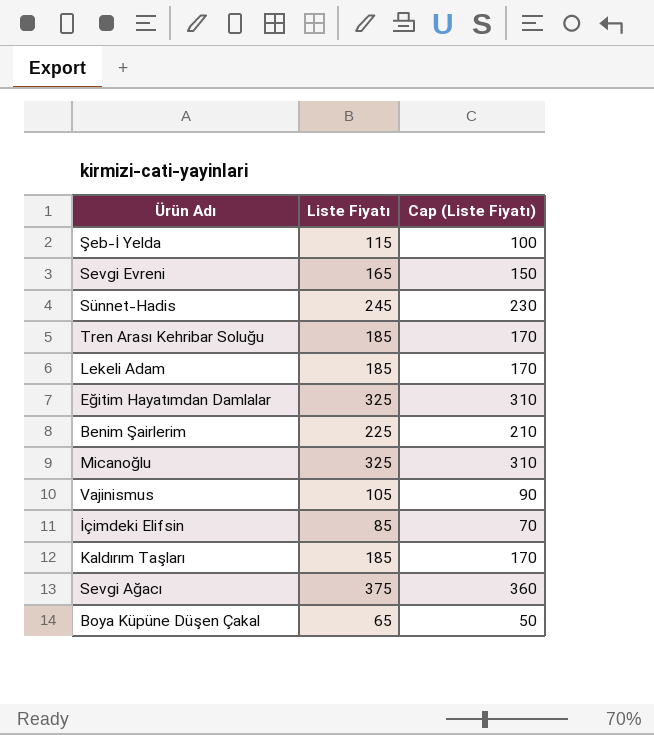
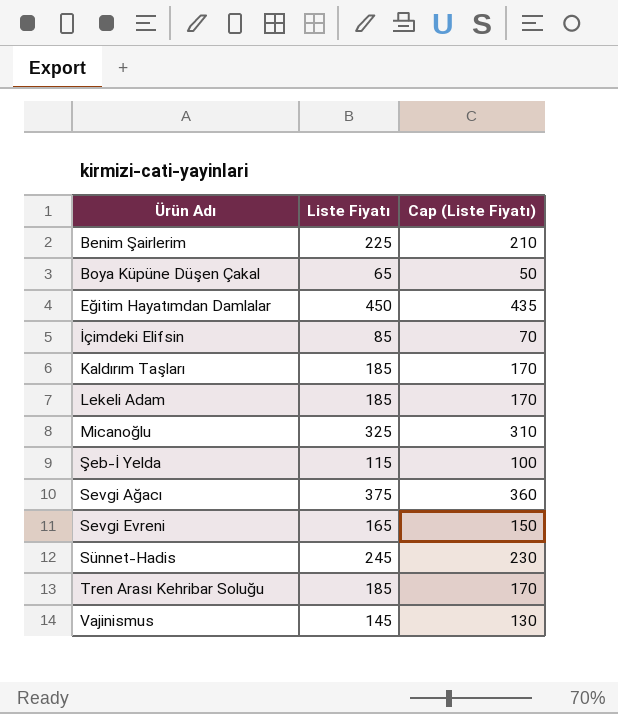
row order: none -> Ürün Adı ascending
Eğitim Hayatımdan Damlalar | Liste Fiyatı: 325 -> 450
Eğitim Hayatımdan Damlalar | Cap (Liste Fiyatı): 310 -> 435
Vajinismus | Liste Fiyatı: 105 -> 145
Vajinismus | Cap (Liste Fiyatı): 90 -> 130

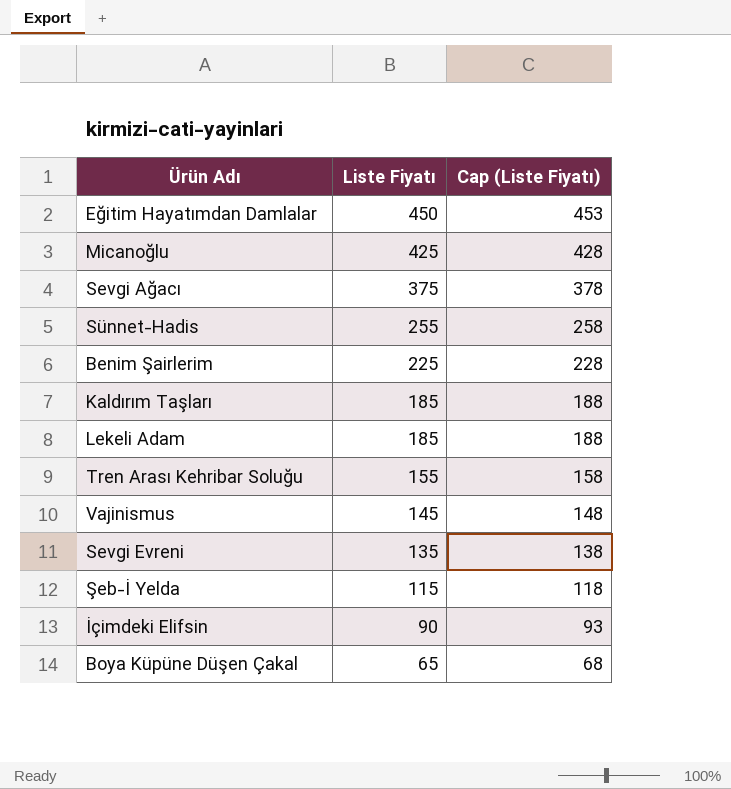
row order: Ürün Adı ascending -> Liste Fiyatı descending
column Cap (Liste Fiyatı) | formula: [Liste Fiyatı] - 15 -> [Liste Fiyatı] + 3
Micanoğlu | Liste Fiyatı: 325 -> 425
Sünnet-Hadis | Liste Fiyatı: 245 -> 255
Tren Arası Kehribar Soluğu | Liste Fiyatı: 185 -> 155
Sevgi Evreni | Liste Fiyatı: 165 -> 135
İçimdeki Elifsin | Liste Fiyatı: 85 -> 90

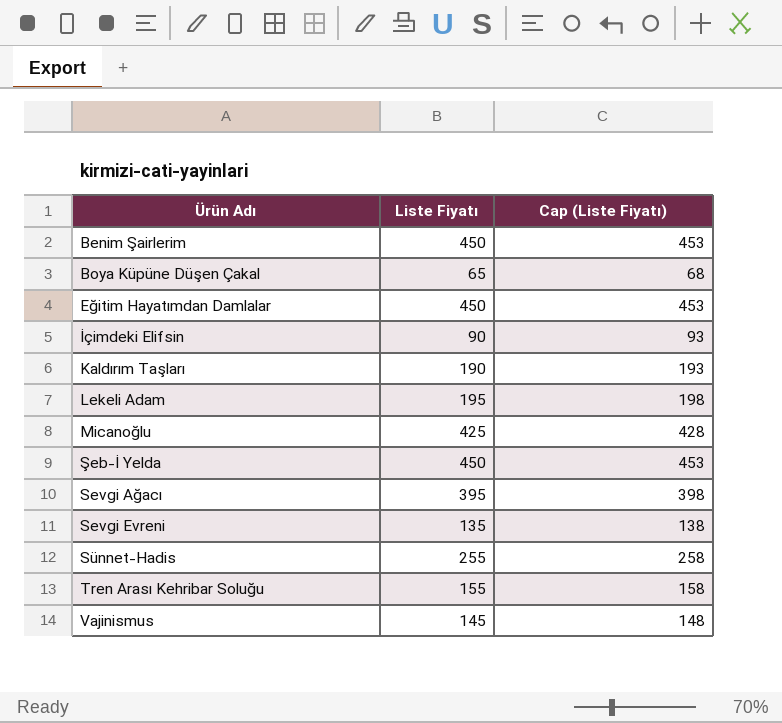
row order: Liste Fiyatı descending -> Ürün Adı ascending
Benim Şairlerim | Liste Fiyatı: 225 -> 450
Benim Şairlerim | Cap (Liste Fiyatı): 228 -> 453
Kaldırım Taşları | Liste Fiyatı: 185 -> 190
Kaldırım Taşları | Cap (Liste Fiyatı): 188 -> 193
Lekeli Adam | Liste Fiyatı: 185 -> 195
Lekeli Adam | Cap (Liste Fiyatı): 188 -> 198
Şeb-İ Yelda | Liste Fiyatı: 115 -> 450
Şeb-İ Yelda | Cap (Liste Fiyatı): 118 -> 453
Sevgi Ağacı | Liste Fiyatı: 375 -> 395
Sevgi Ağacı | Cap (Liste Fiyatı): 378 -> 398

